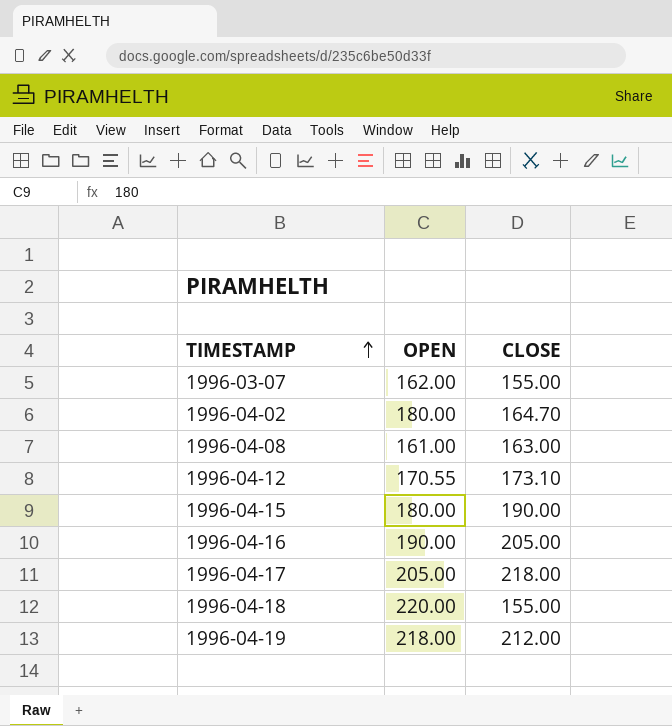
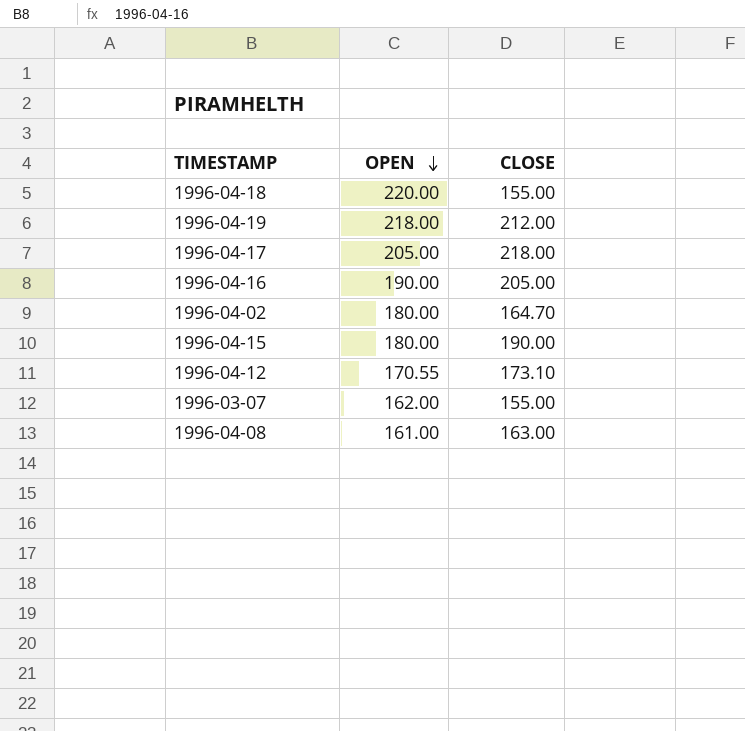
row order: TIMESTAMP ascending -> OPEN descending

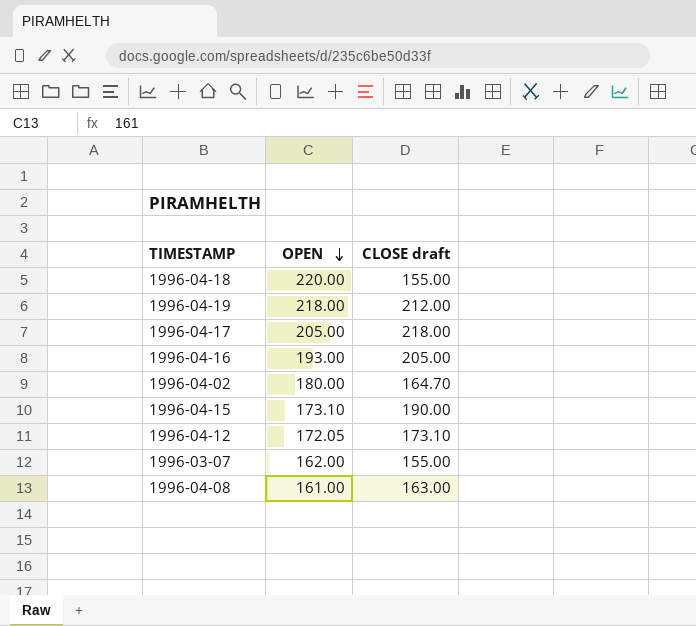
column name: CLOSE -> CLOSE draft
1996-04-16 | OPEN: 190.00 -> 193.00
1996-04-15 | OPEN: 180.00 -> 173.10
1996-04-12 | OPEN: 170.55 -> 172.05

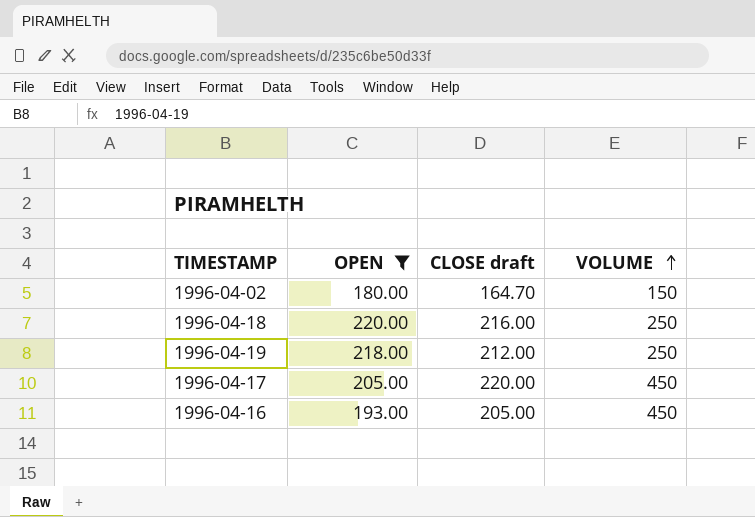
filter: none -> OPEN >= 180.00
row order: OPEN descending -> VOLUME ascending
column VOLUME | position: none -> 4
1996-04-18 | CLOSE draft: 155.00 -> 216.00
1996-04-17 | CLOSE draft: 218.00 -> 220.00

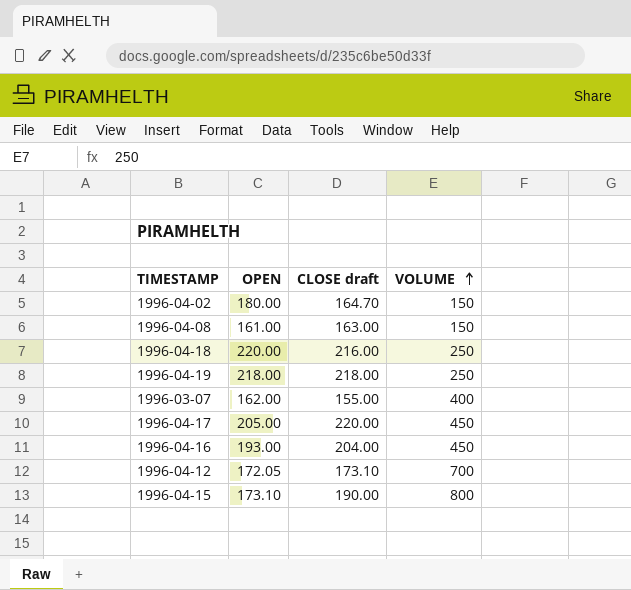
filter: OPEN >= 180.00 -> none
1996-04-19 | CLOSE draft: 212.00 -> 218.00
1996-04-16 | CLOSE draft: 205.00 -> 204.00

